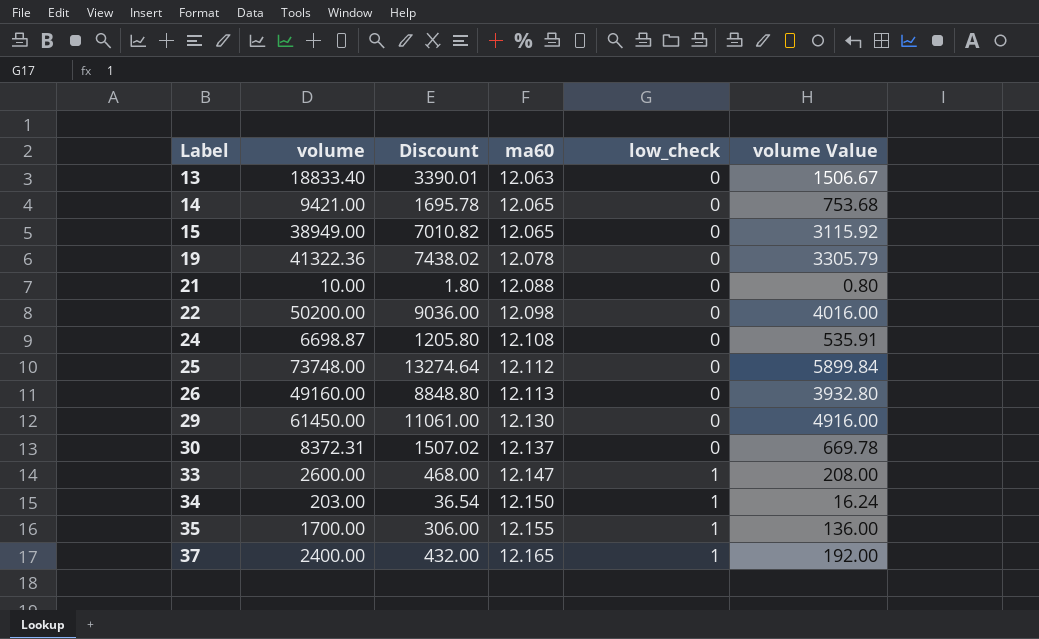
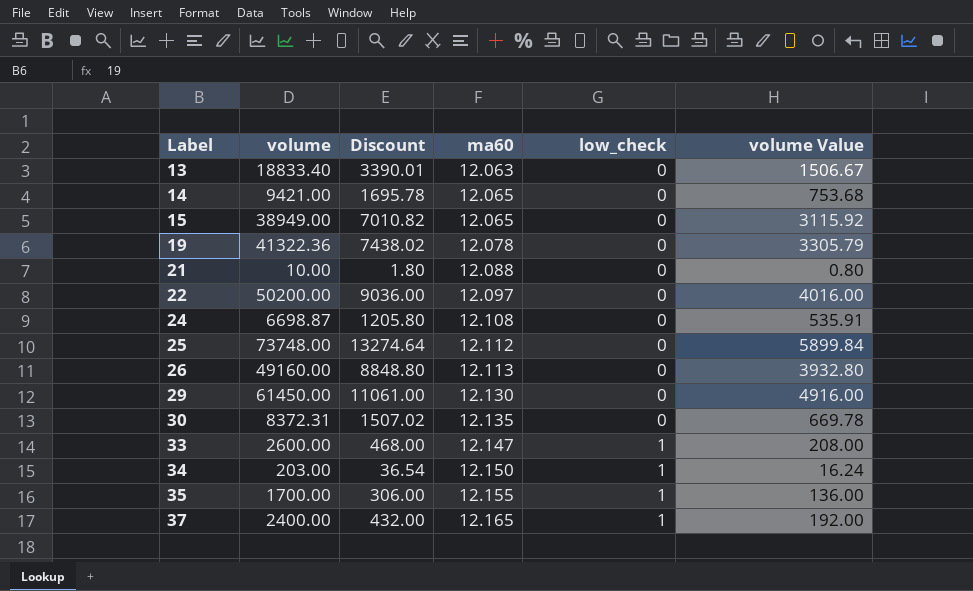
22 | ma60: 12.098 -> 12.097
30 | ma60: 12.137 -> 12.135

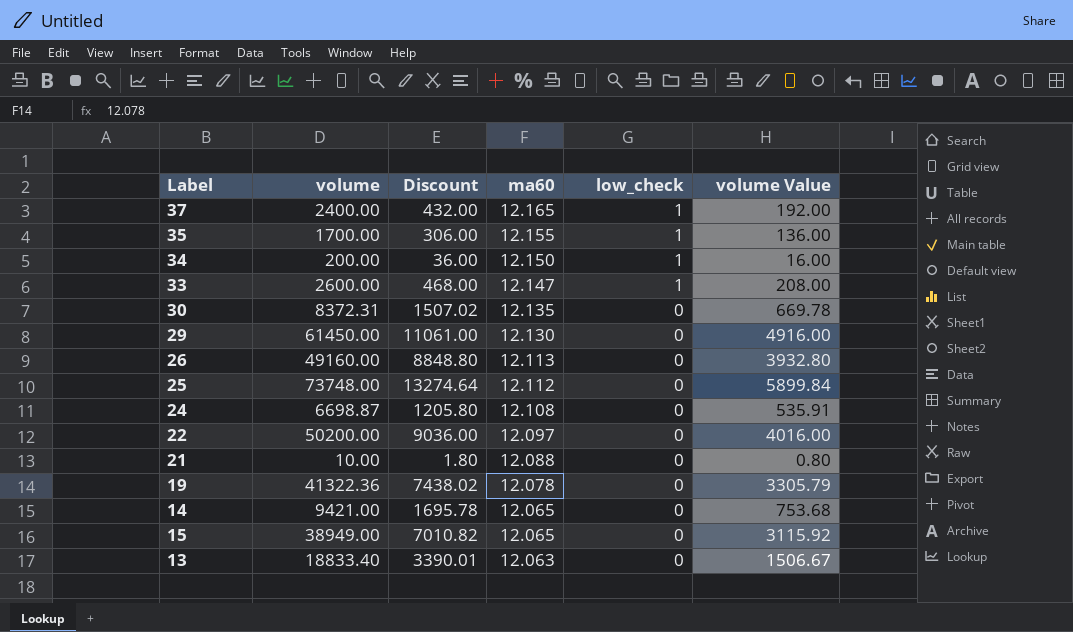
row order: Label ascending -> ma60 descending
34 | volume: 203.00 -> 200.00
34 | Discount: 36.54 -> 36.00
34 | volume Value: 16.24 -> 16.00

